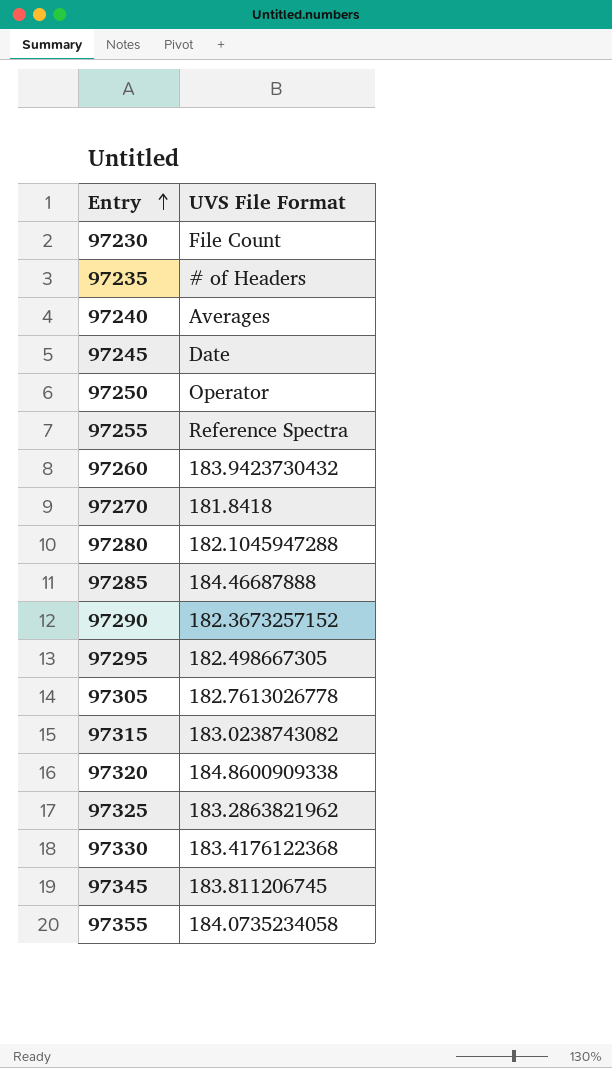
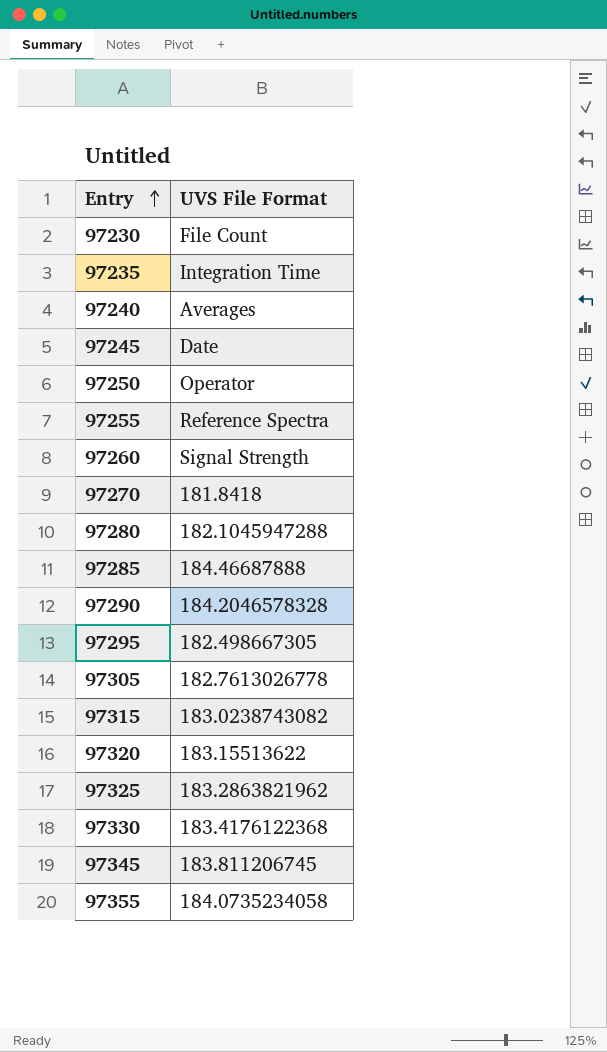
97235 | UVS File Format: # of Headers -> Integration Time
97260 | UVS File Format: 183.9423730432 -> Signal Strength
97290 | UVS File Format: 182.3673257152 -> 184.2046578328
97320 | UVS File Format: 184.8600909338 -> 183.15513622

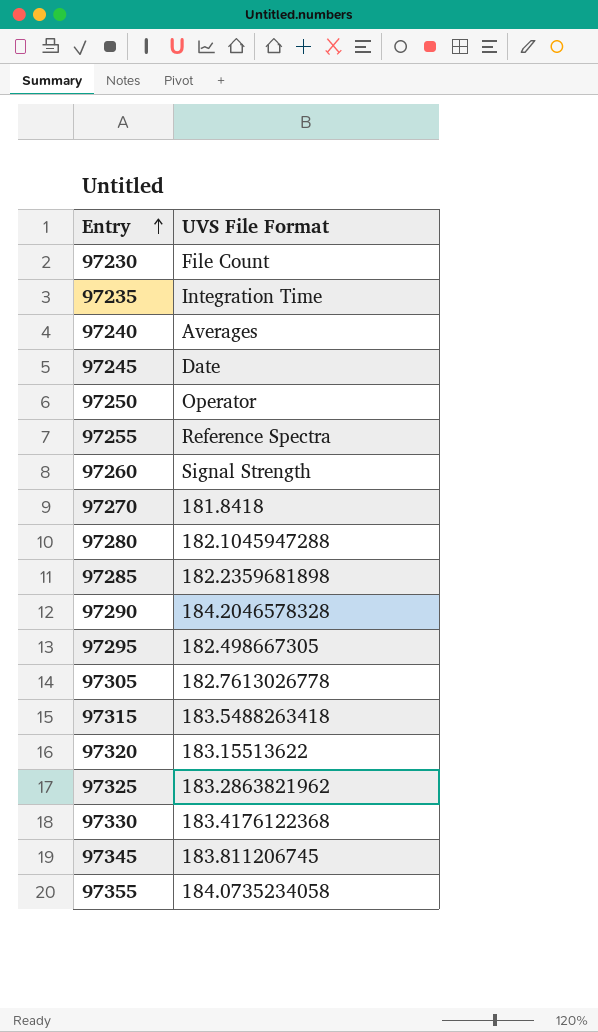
97285 | UVS File Format: 184.46687888 -> 182.2359681898
97315 | UVS File Format: 183.0238743082 -> 183.5488263418

